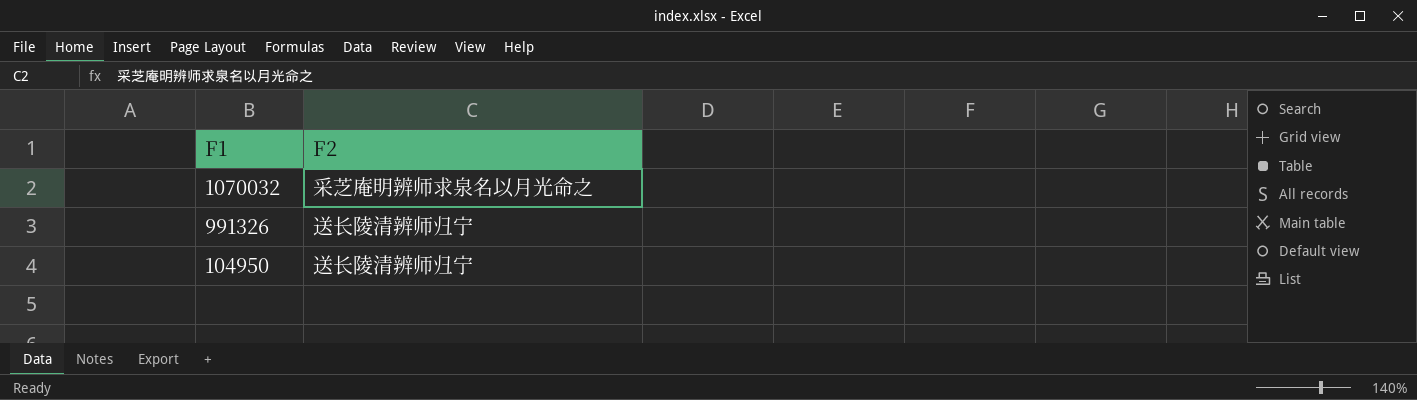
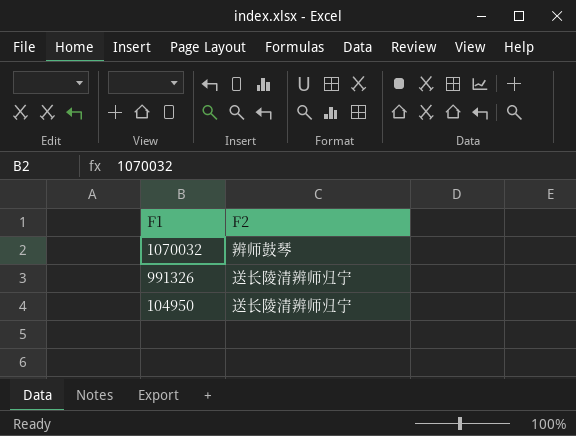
1070032 | F2: 采芝庵明辨师求泉名以月光命之 -> 辨师鼓琴

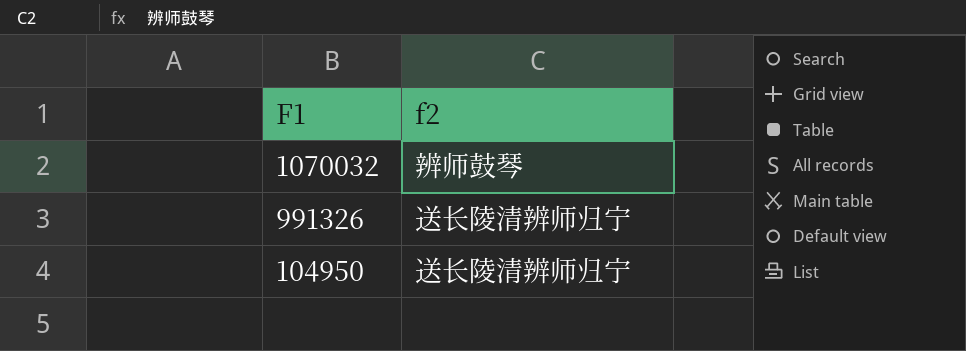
column name: F2 -> f2

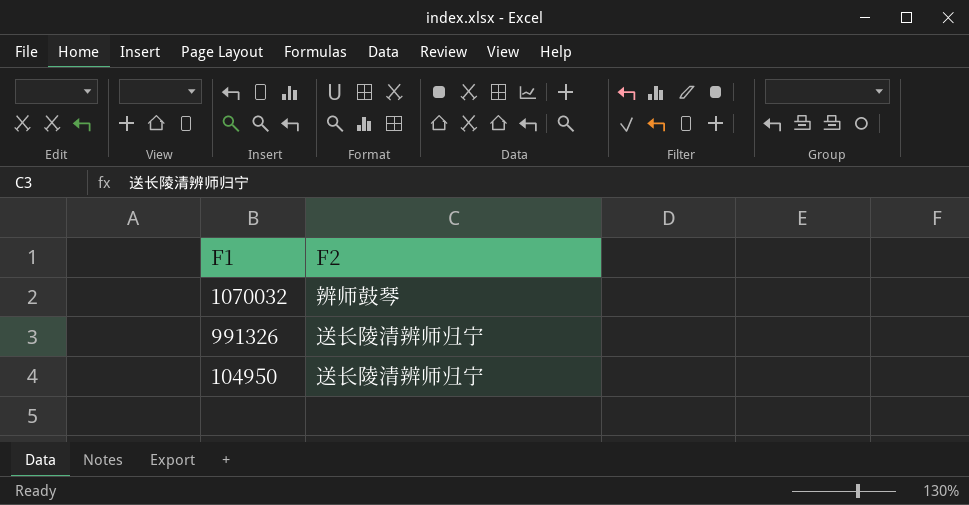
column name: f2 -> F2

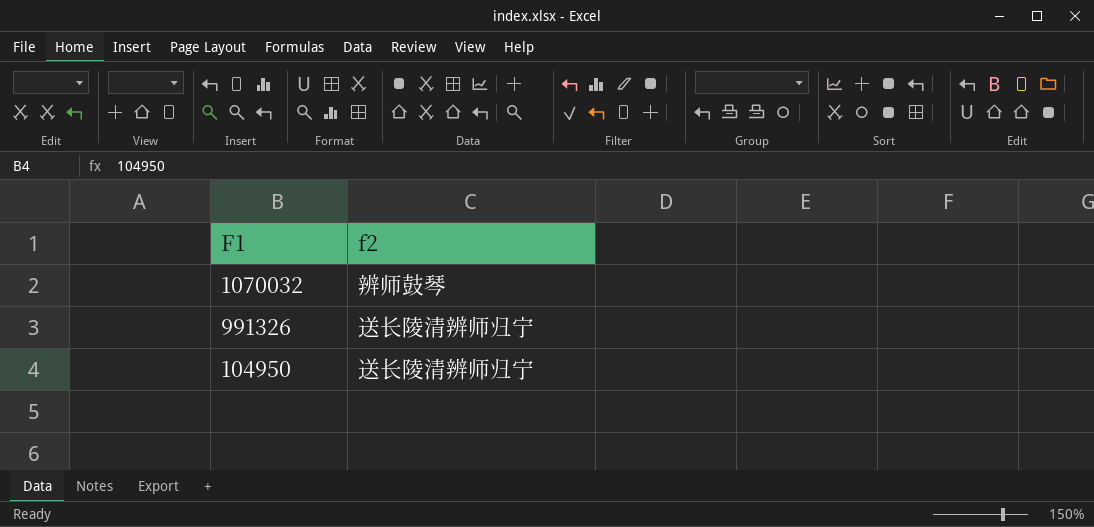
column name: F2 -> f2

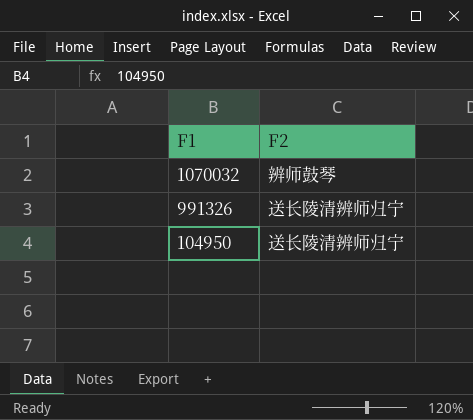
column name: f2 -> F2

